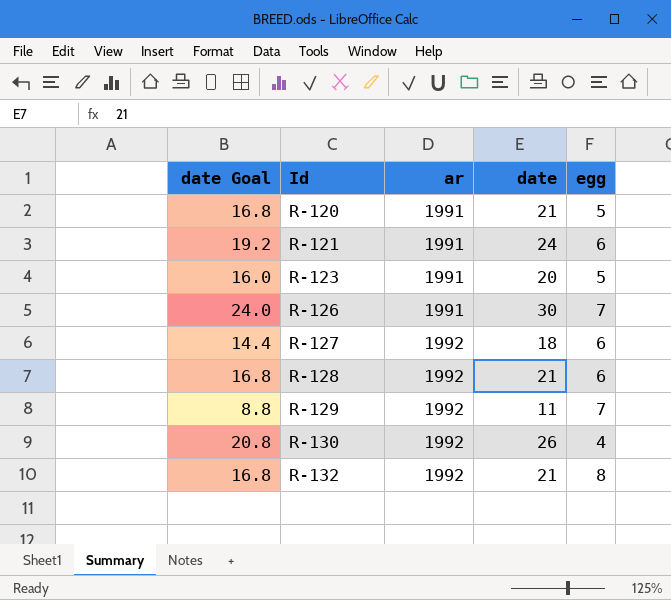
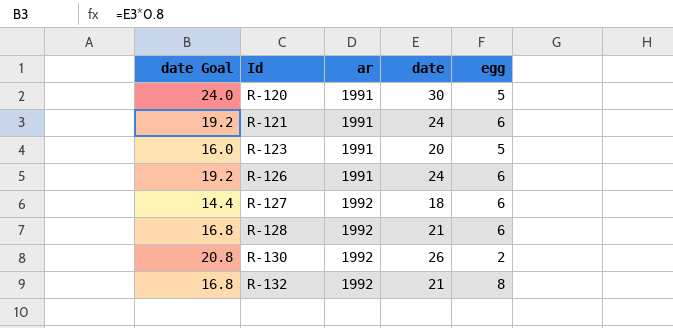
row R-129: 8.8 | 1992 | 11 | 7 -> none
R-120 | date Goal: 16.8 -> 24.0
R-120 | date: 21 -> 30
R-126 | date Goal: 24.0 -> 19.2
R-126 | date: 30 -> 24
R-126 | egg: 7 -> 6
R-130 | egg: 4 -> 2

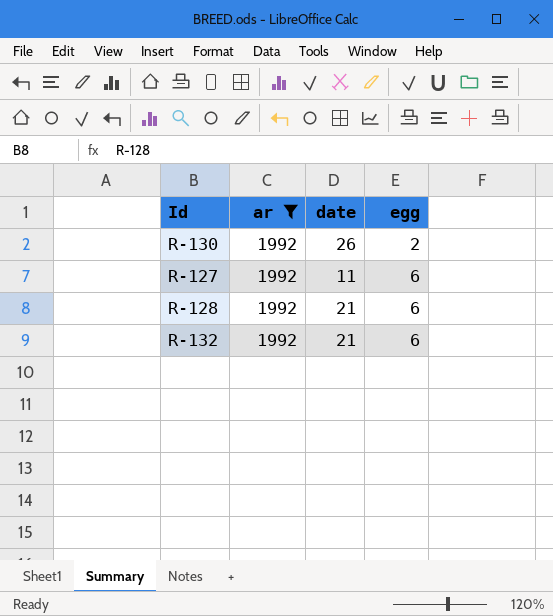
filter: none -> ar = 1992
row order: Id ascending -> egg ascending
column date Goal | formula: [date] * 0.8 -> none
R-127 | date: 18 -> 11
R-132 | egg: 8 -> 6

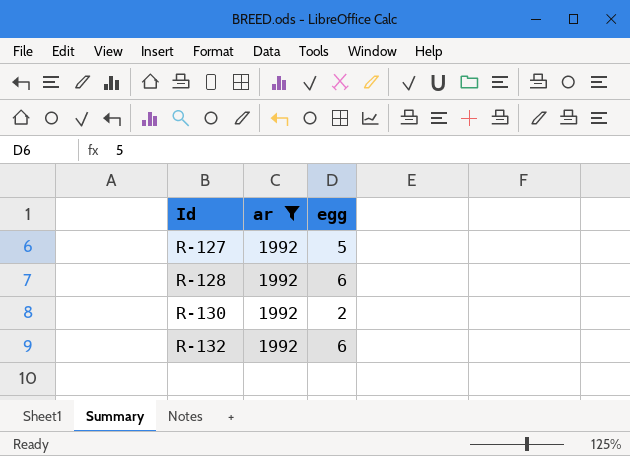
row order: egg ascending -> Id ascending
column date | position: 3 -> none
R-127 | egg: 6 -> 5

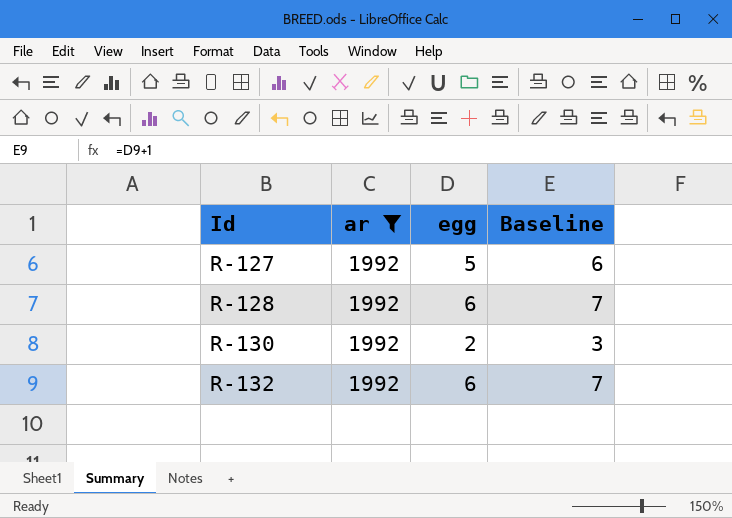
column Baseline | formula: none -> [egg] + 1

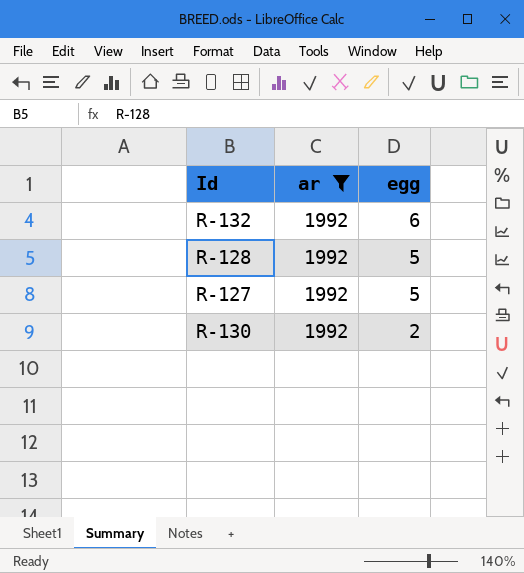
row order: Id ascending -> egg descending
column Baseline | formula: [egg] + 1 -> none
R-128 | egg: 6 -> 5

